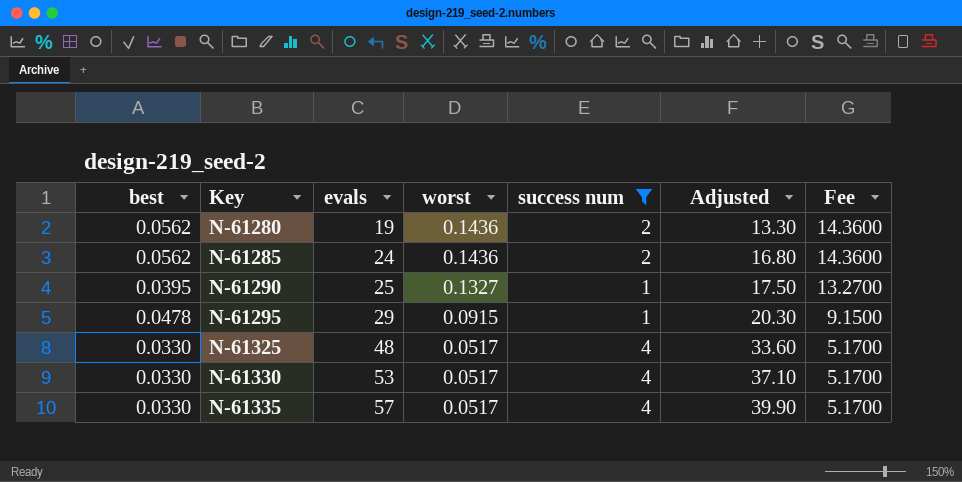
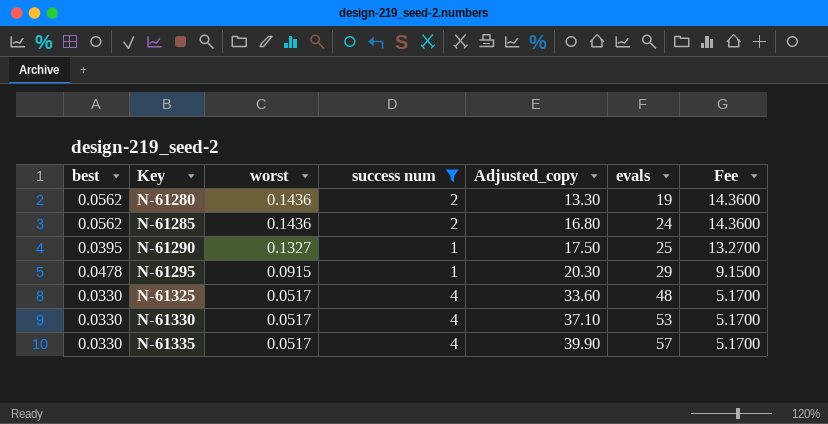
column name: Adjusted -> Adjusted_copy
column evals | position: 3 -> 6

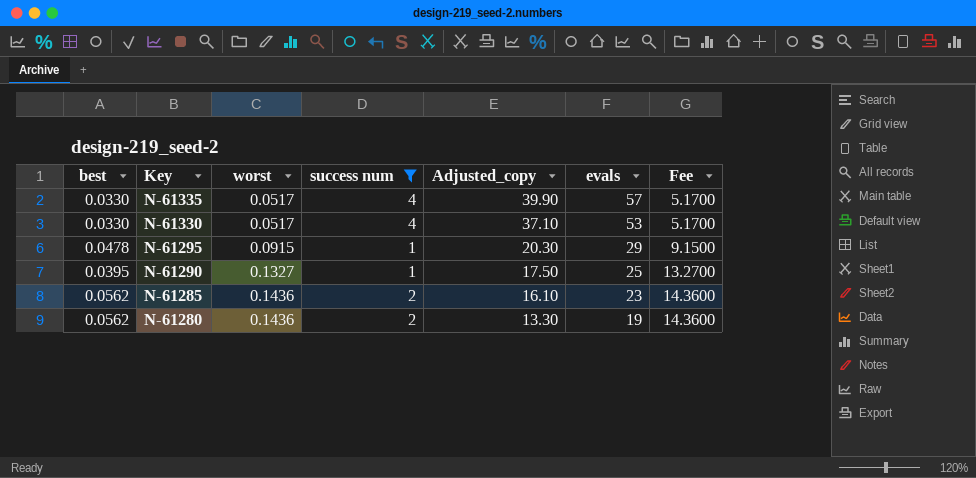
row order: Key ascending -> Key descending
row N-61325: 0.0330 | 0.0517 | 4 | 33.60 | 48 | 5.1700 -> none
N-61285 | Adjusted_copy: 16.80 -> 16.10
N-61285 | evals: 24 -> 23

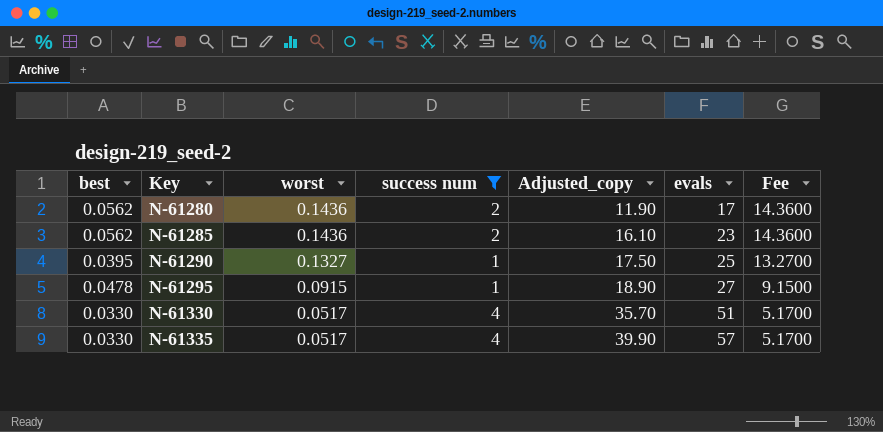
row order: Key descending -> Key ascending
N-61280 | Adjusted_copy: 13.30 -> 11.90
N-61280 | evals: 19 -> 17
N-61295 | Adjusted_copy: 20.30 -> 18.90
N-61295 | evals: 29 -> 27
N-61330 | Adjusted_copy: 37.10 -> 35.70
N-61330 | evals: 53 -> 51

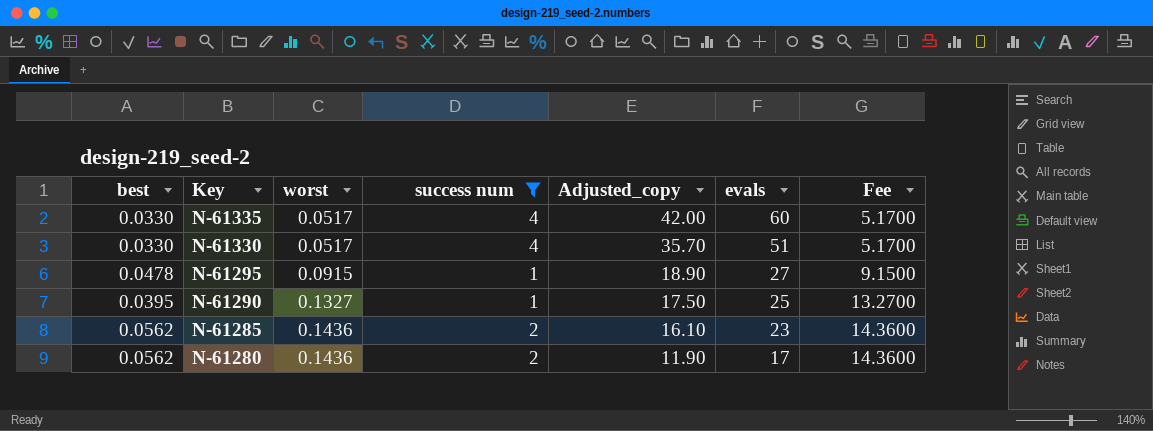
row order: Key ascending -> Key descending
N-61335 | Adjusted_copy: 39.90 -> 42.00
N-61335 | evals: 57 -> 60

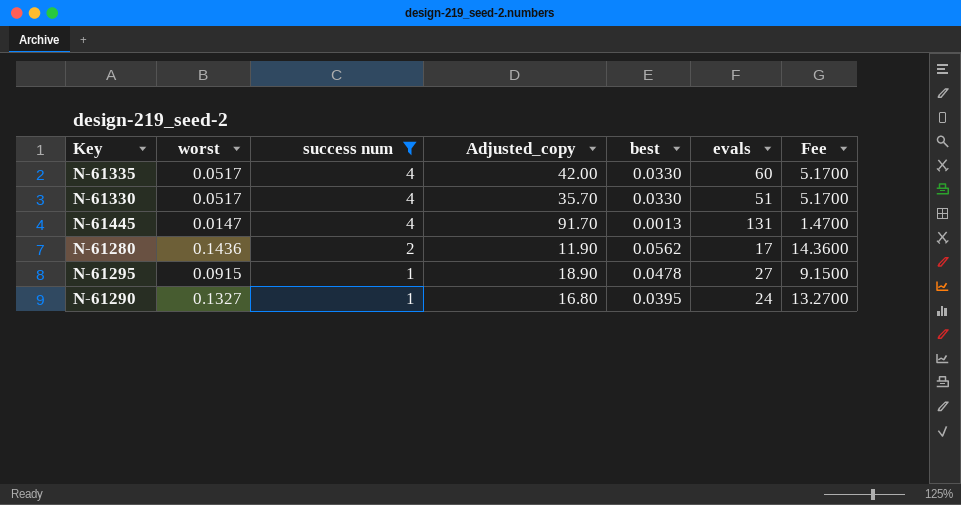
row order: Key descending -> success num descending
column best | position: 1 -> 5
row N-61285: 0.0562 | 0.1436 | 2 | 16.10 | 23 | 14.3600 -> none
row N-61445: none -> 0.0147 | 4 | 91.70 | 0.0013 | 131 | 1.4700
N-61290 | Adjusted_copy: 17.50 -> 16.80
N-61290 | evals: 25 -> 24

